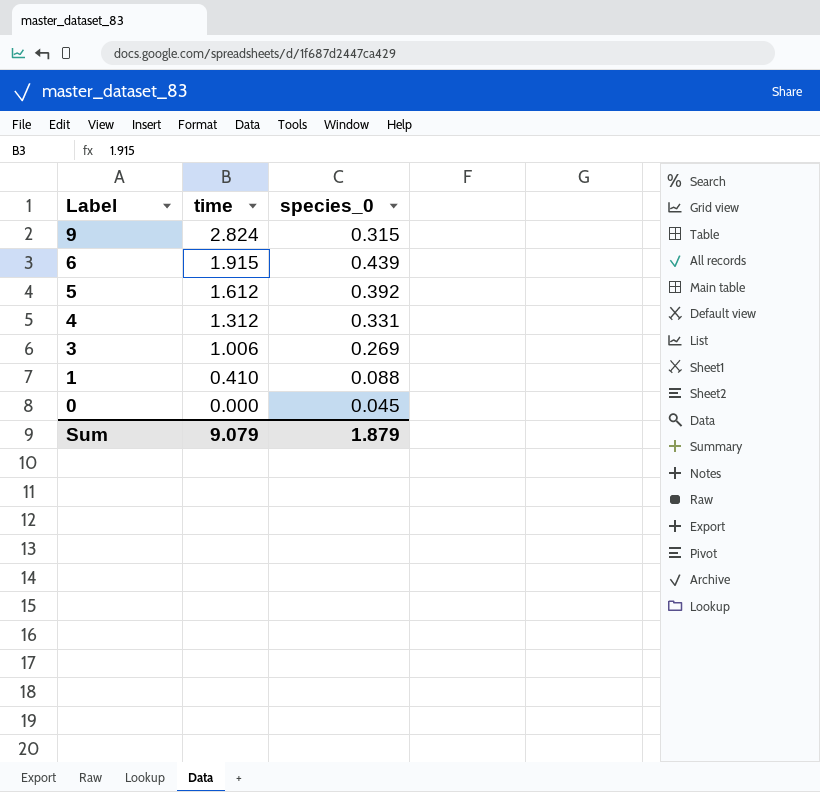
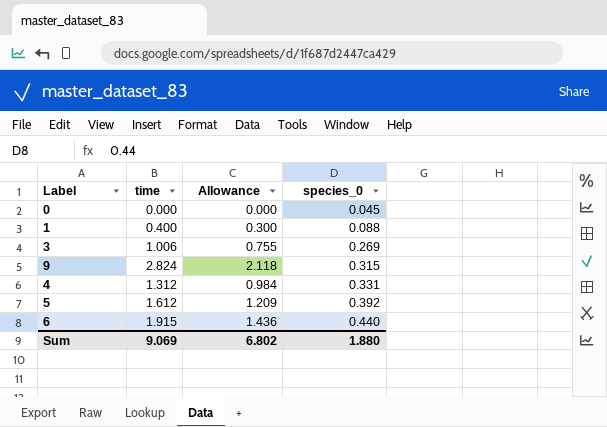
row order: Label descending -> species_0 ascending
column Allowance | formula: none -> [time] * 0.75
1 | time: 0.410 -> 0.400
6 | species_0: 0.439 -> 0.440
Sum | time: 9.079 -> 9.069
Sum | species_0: 1.879 -> 1.880

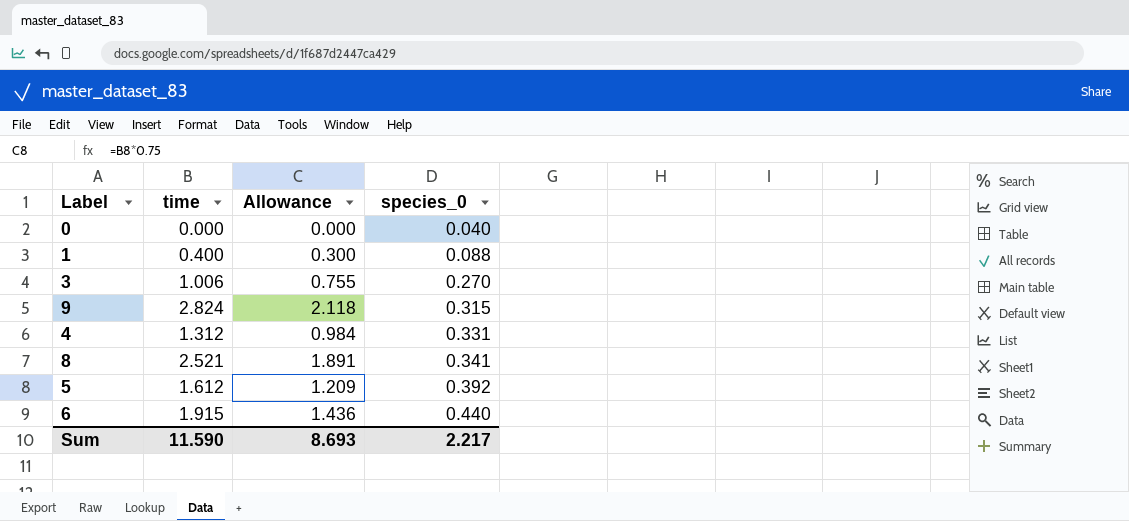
0 | species_0: 0.045 -> 0.040
3 | species_0: 0.269 -> 0.270
row 8: none -> 2.521 | 1.891 | 0.341
Sum | time: 9.069 -> 11.590
Sum | Allowance: 6.802 -> 8.693
Sum | species_0: 1.880 -> 2.217

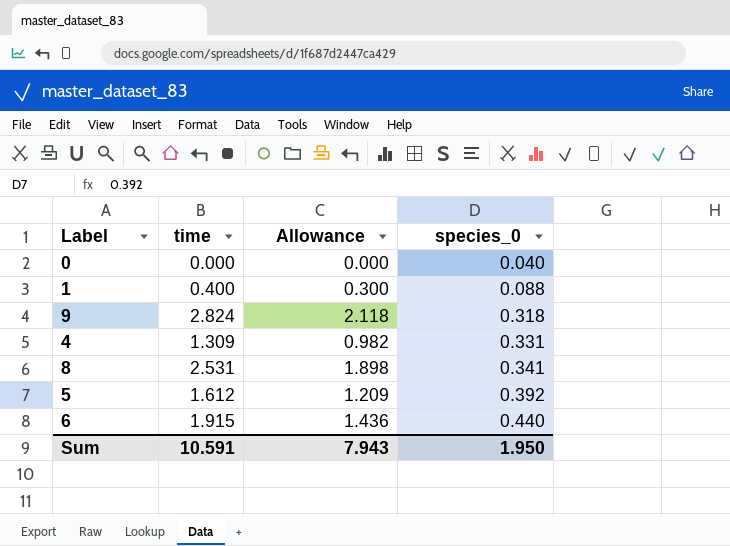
row 3: 1.006 | 0.755 | 0.270 -> none
9 | species_0: 0.315 -> 0.318
4 | time: 1.312 -> 1.309
4 | Allowance: 0.984 -> 0.982
8 | time: 2.521 -> 2.531
8 | Allowance: 1.891 -> 1.898
Sum | time: 11.590 -> 10.591
Sum | Allowance: 8.693 -> 7.943
Sum | species_0: 2.217 -> 1.950

